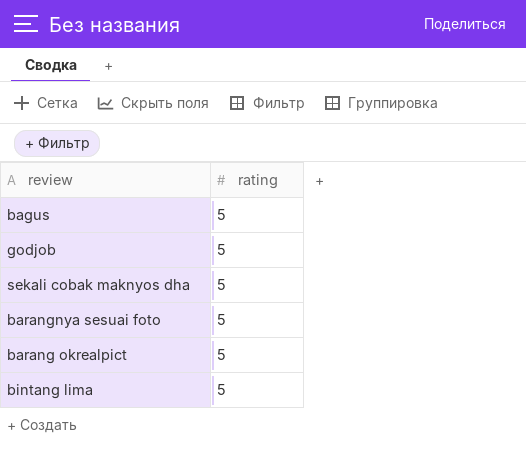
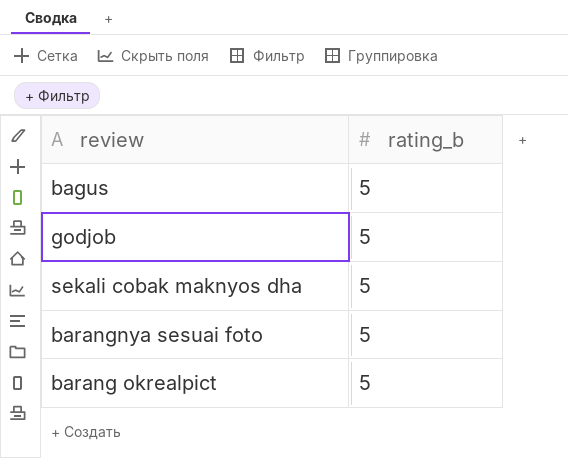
column name: rating -> rating_b
row bintang lima: 5 -> none

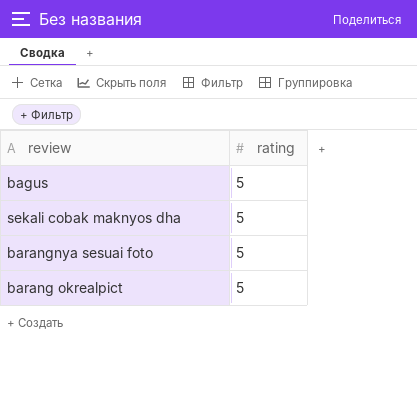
column name: rating_b -> rating
row godjob: 5 -> none

